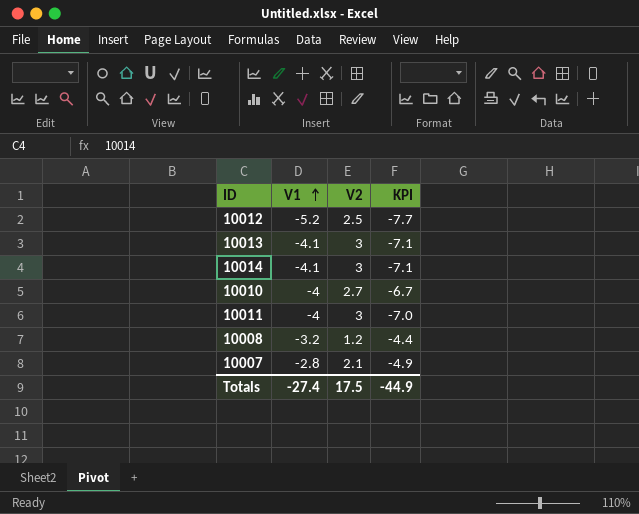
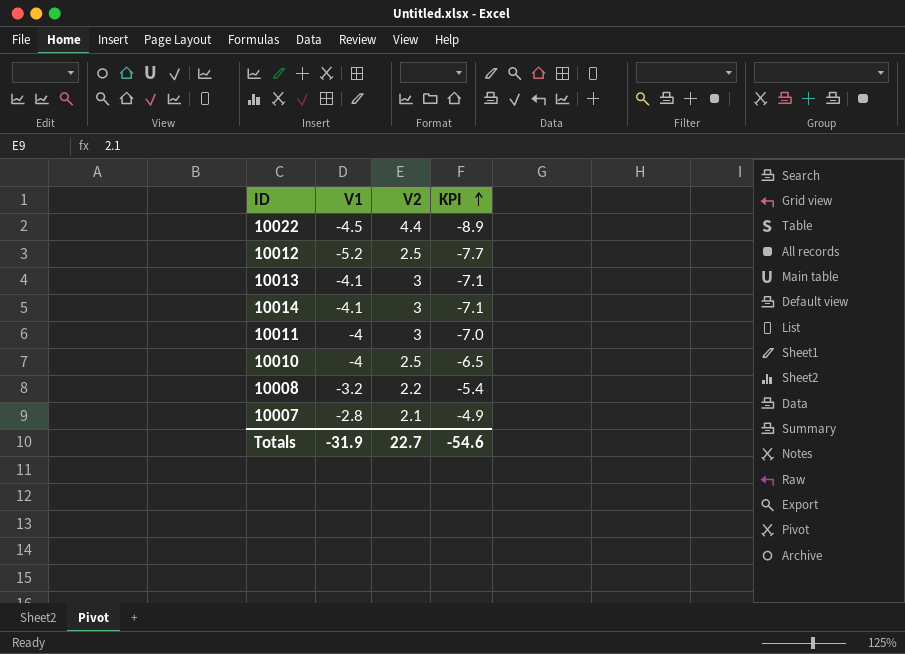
row order: V1 ascending -> KPI ascending
row 10022: none -> -4.5 | 4.4 | -8.9
10010 | V2: 2.7 -> 2.5
10010 | KPI: -6.7 -> -6.5
10008 | V2: 1.2 -> 2.2
10008 | KPI: -4.4 -> -5.4
Totals | V1: -27.4 -> -31.9
Totals | V2: 17.5 -> 22.7
Totals | KPI: -44.9 -> -54.6

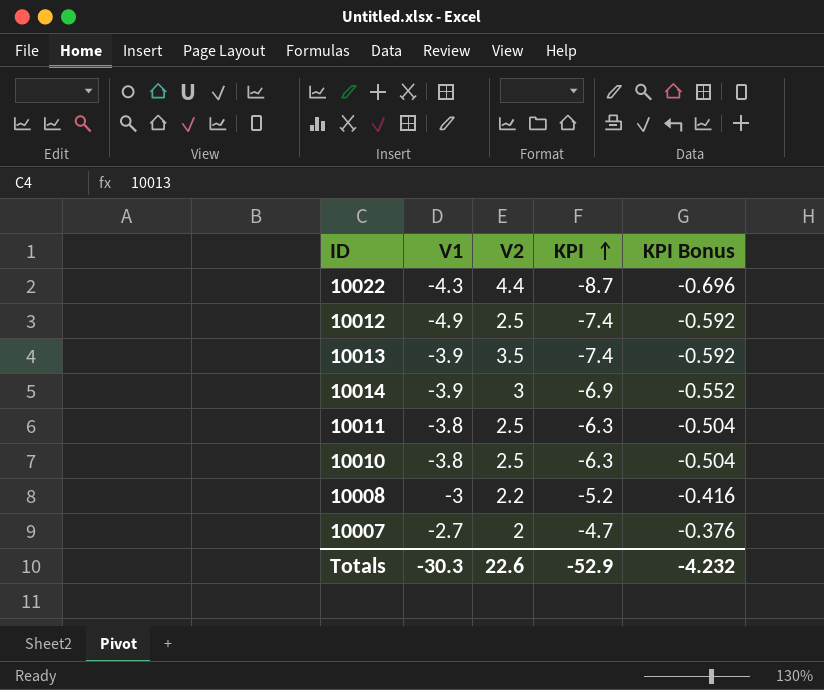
column KPI Bonus | formula: none -> [KPI] * 0.08
10022 | V1: -4.5 -> -4.3
10022 | KPI: -8.9 -> -8.7
10012 | V1: -5.2 -> -4.9
10012 | KPI: -7.7 -> -7.4
10013 | V1: -4.1 -> -3.9
10013 | V2: 3 -> 3.5
10013 | KPI: -7.1 -> -7.4
10014 | V1: -4.1 -> -3.9
10014 | KPI: -7.1 -> -6.9
10011 | V1: -4 -> -3.8
10011 | V2: 3 -> 2.5
10011 | KPI: -7.0 -> -6.3
10010 | V1: -4 -> -3.8
10010 | KPI: -6.5 -> -6.3
10008 | V1: -3.2 -> -3
10008 | KPI: -5.4 -> -5.2
10007 | V1: -2.8 -> -2.7
10007 | V2: 2.1 -> 2
10007 | KPI: -4.9 -> -4.7
Totals | V1: -31.9 -> -30.3
Totals | V2: 22.7 -> 22.6
Totals | KPI: -54.6 -> -52.9

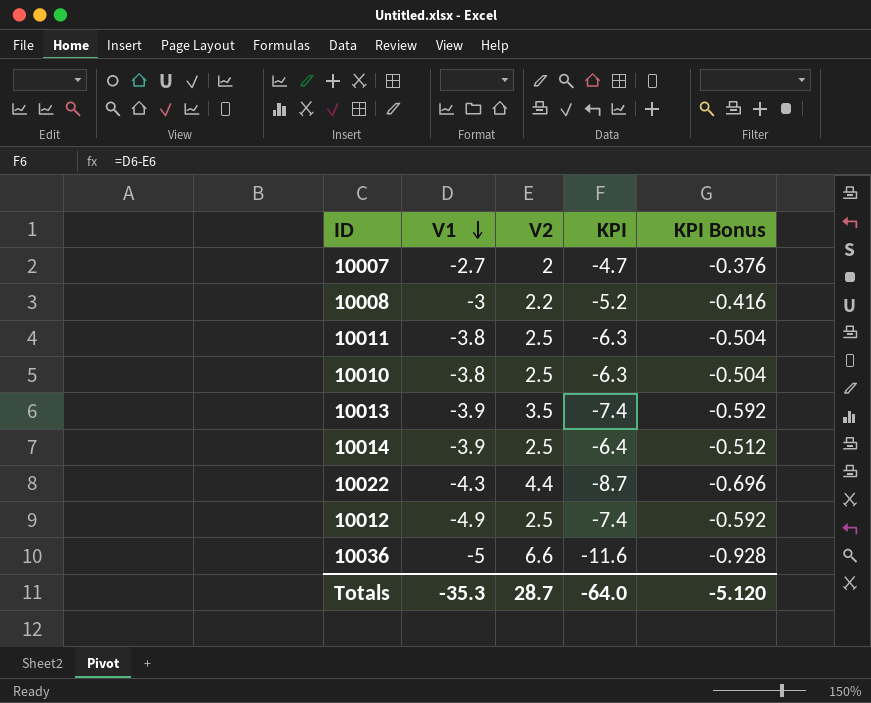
row order: KPI ascending -> V1 descending
10014 | V2: 3 -> 2.5
10014 | KPI: -6.9 -> -6.4
10014 | KPI Bonus: -0.552 -> -0.512
row 10036: none -> -5 | 6.6 | -11.6 | -0.928
Totals | V1: -30.3 -> -35.3
Totals | V2: 22.6 -> 28.7
Totals | KPI: -52.9 -> -64.0
Totals | KPI Bonus: -4.232 -> -5.120

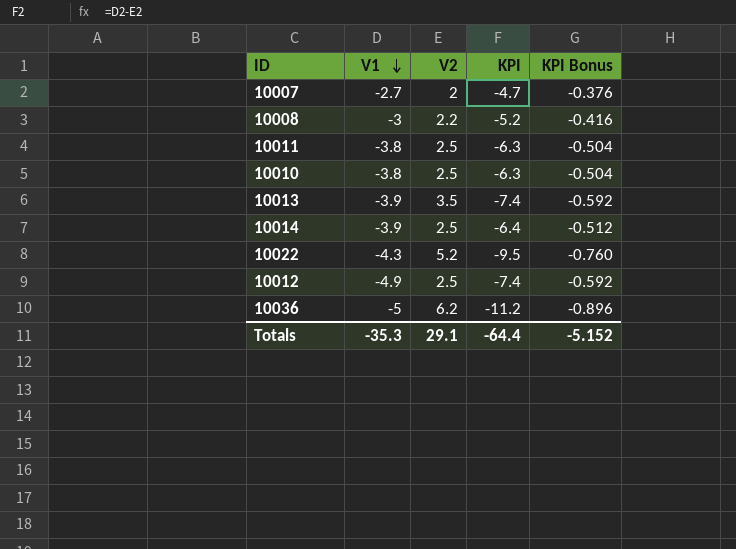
10022 | V2: 4.4 -> 5.2
10022 | KPI: -8.7 -> -9.5
10022 | KPI Bonus: -0.696 -> -0.760
10036 | V2: 6.6 -> 6.2
10036 | KPI: -11.6 -> -11.2
10036 | KPI Bonus: -0.928 -> -0.896
Totals | V2: 28.7 -> 29.1
Totals | KPI: -64.0 -> -64.4
Totals | KPI Bonus: -5.120 -> -5.152

